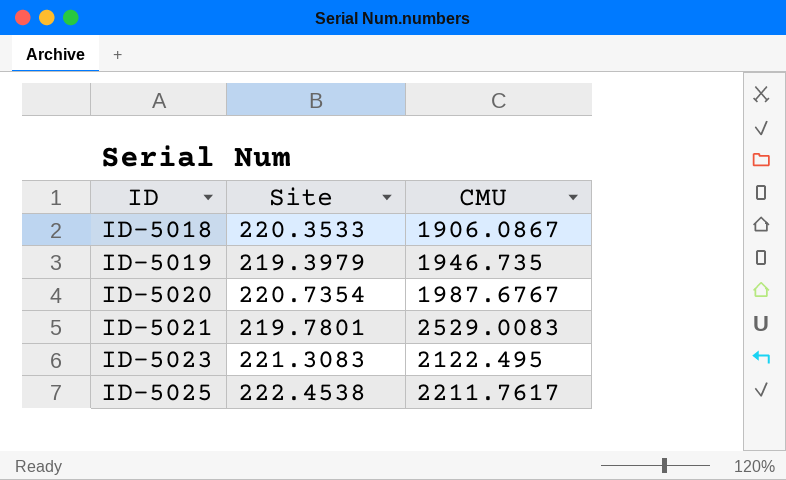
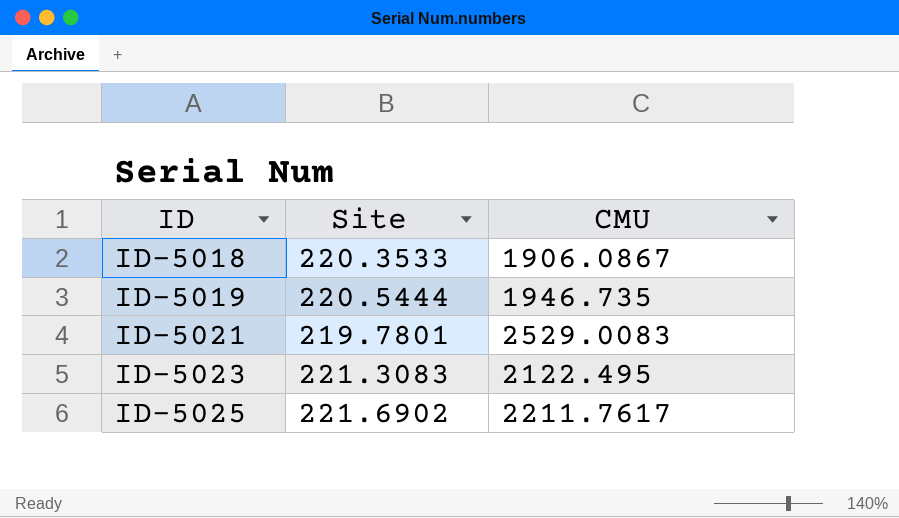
row ID-5020: 220.7354 | 1987.6767 -> none
ID-5019 | Site: 219.3979 -> 220.5444
ID-5025 | Site: 222.4538 -> 221.6902

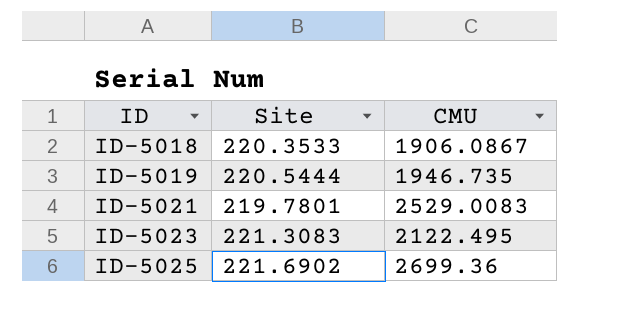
ID-5025 | CMU: 2211.7617 -> 2699.36

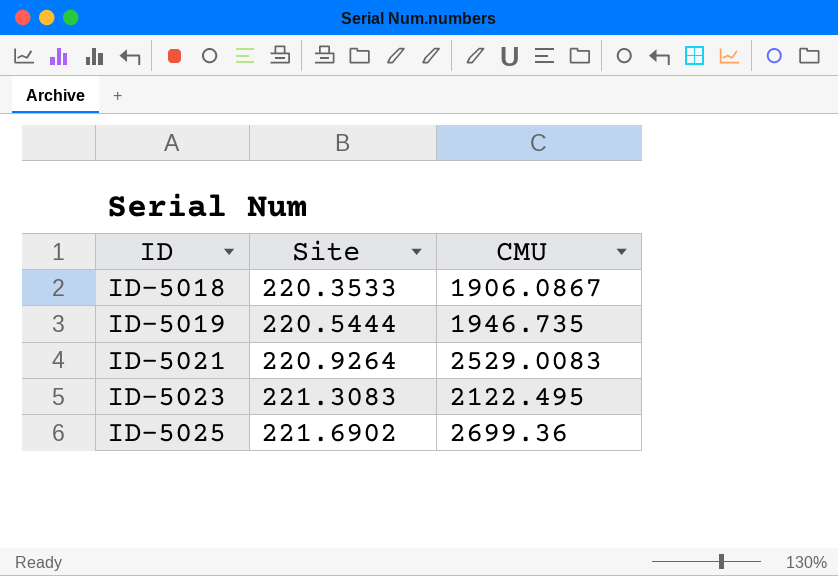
ID-5021 | Site: 219.7801 -> 220.9264

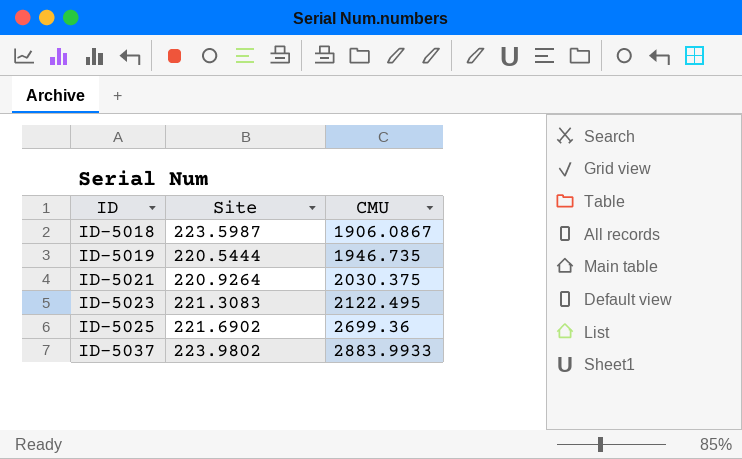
ID-5018 | Site: 220.3533 -> 223.5987
ID-5021 | CMU: 2529.0083 -> 2030.375
row ID-5037: none -> 223.9802 | 2883.9933

